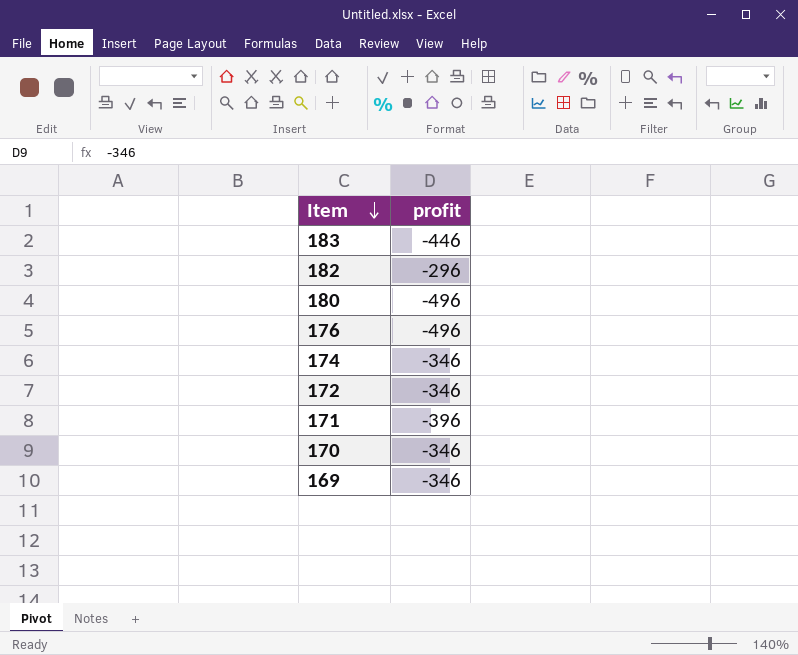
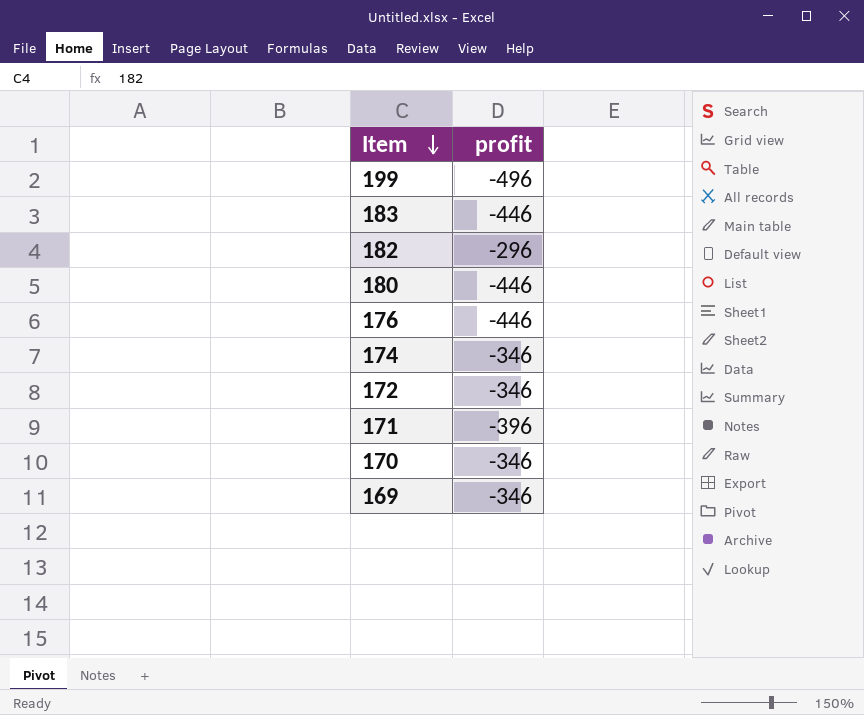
row 199: none -> -496
180 | profit: -496 -> -446
176 | profit: -496 -> -446

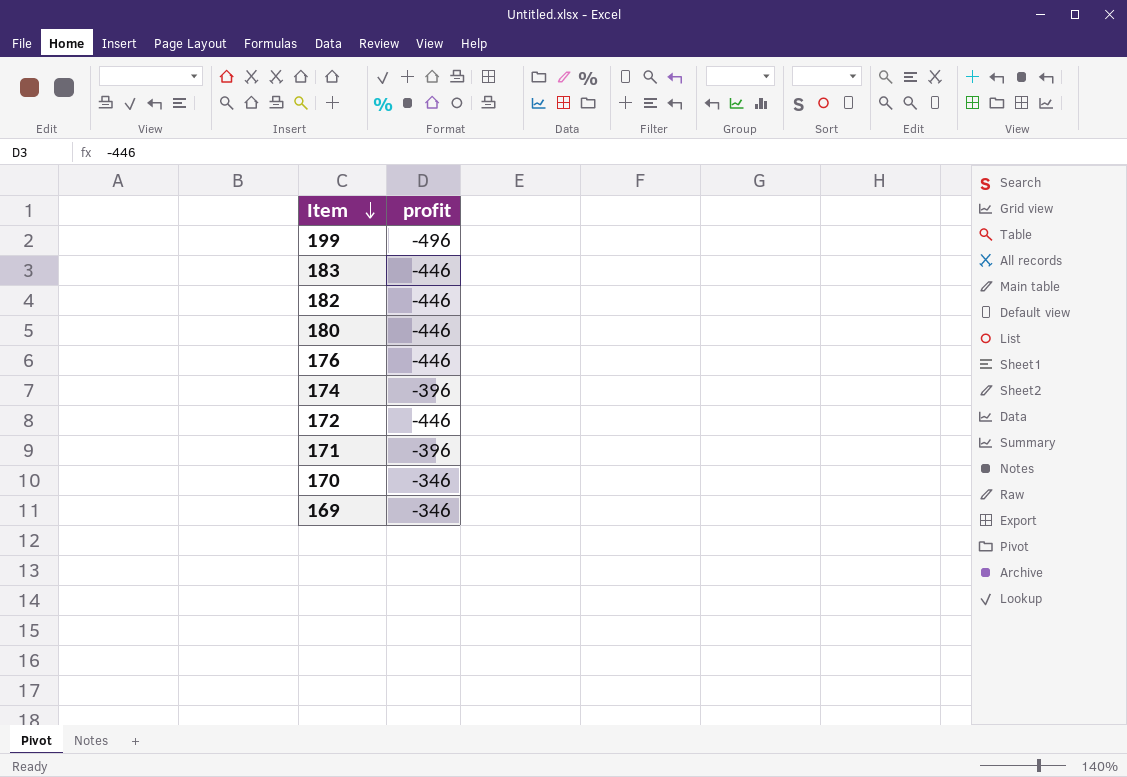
182 | profit: -296 -> -446
174 | profit: -346 -> -396
172 | profit: -346 -> -446

